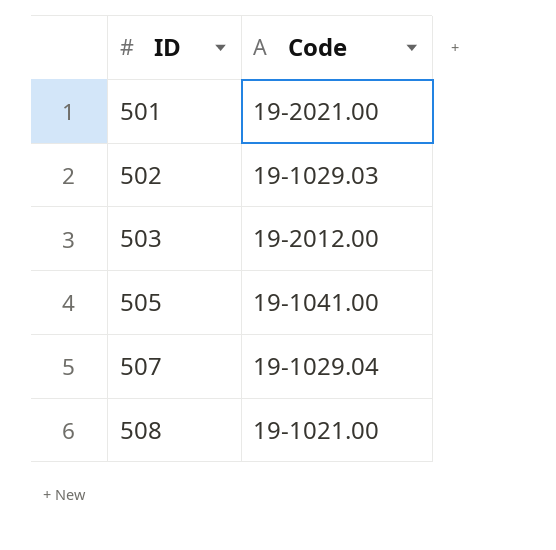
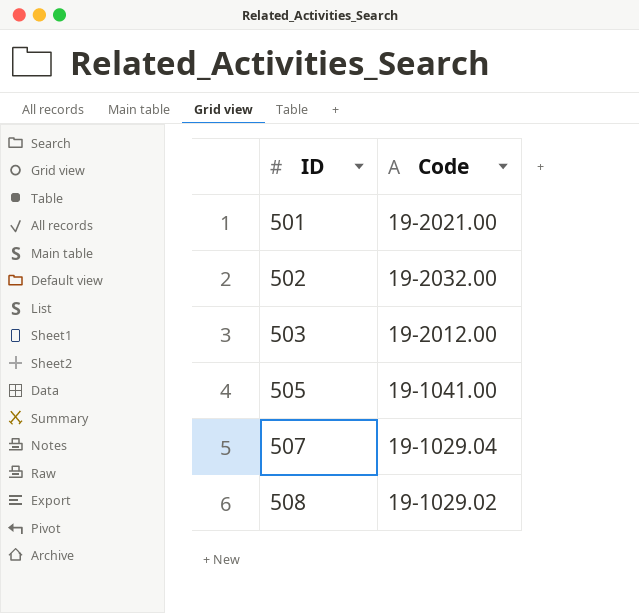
502 | Code: 19-1029.03 -> 19-2032.00
508 | Code: 19-1021.00 -> 19-1029.02

